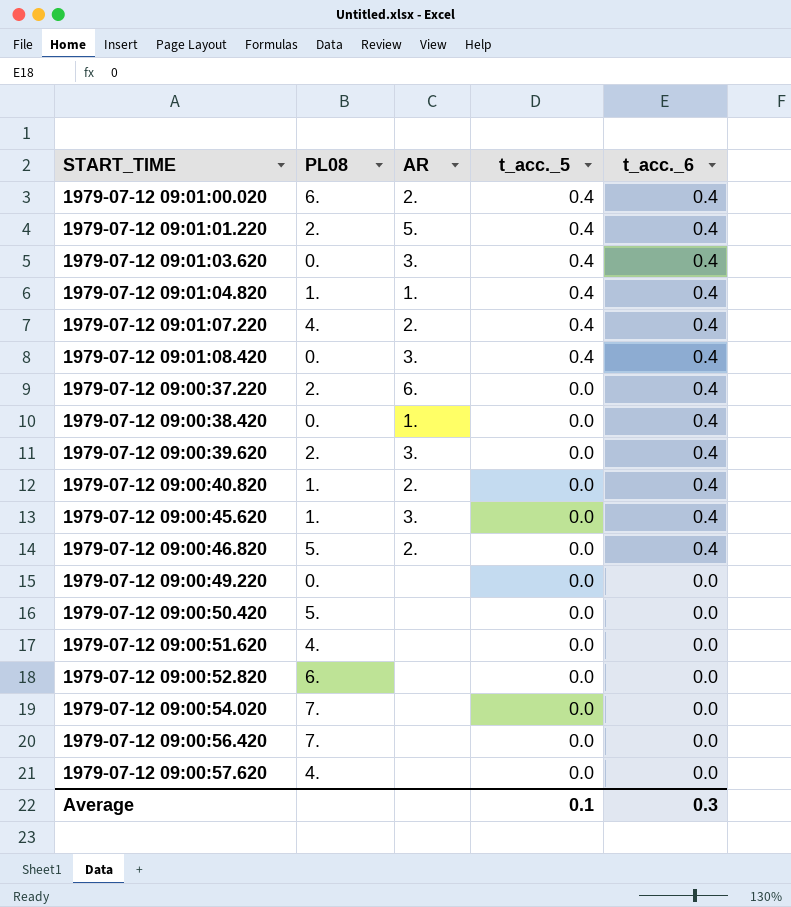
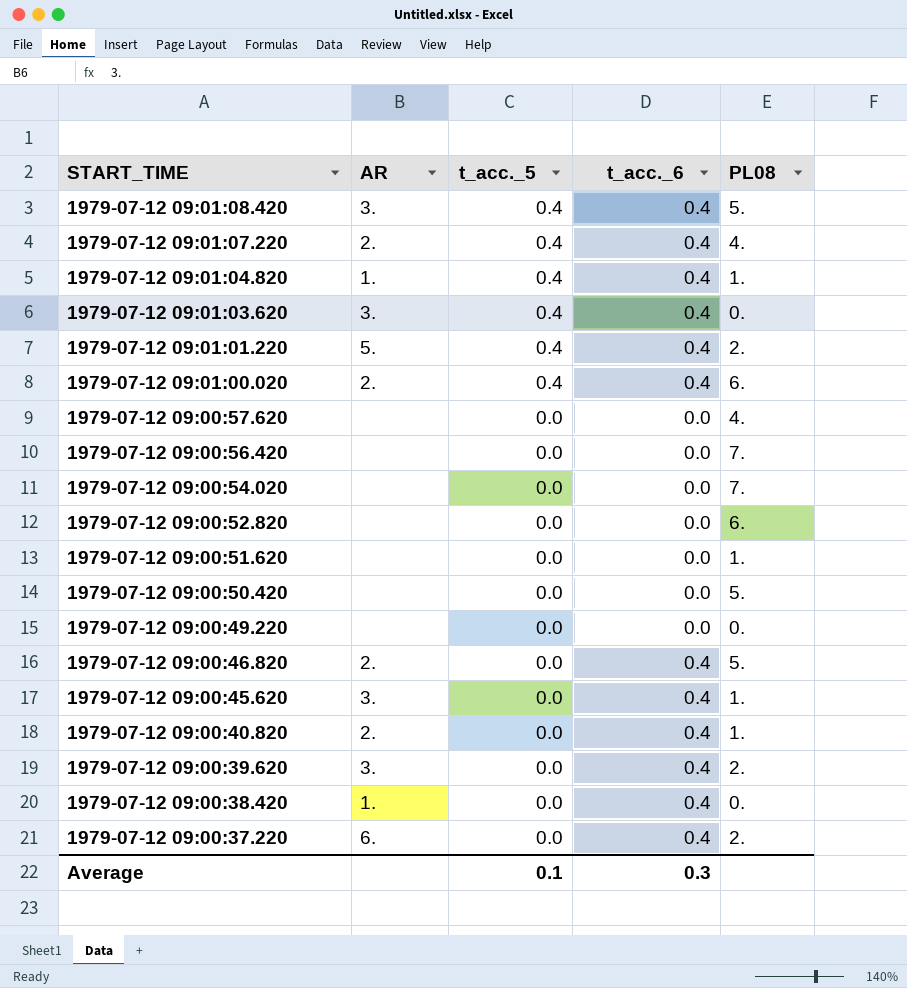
row order: t_acc._5 descending -> START_TIME descending
column PL08 | position: 2 -> 5
1979-07-12 09:01:08.420 | PL08: 0. -> 5.
1979-07-12 09:00:51.620 | PL08: 4. -> 1.

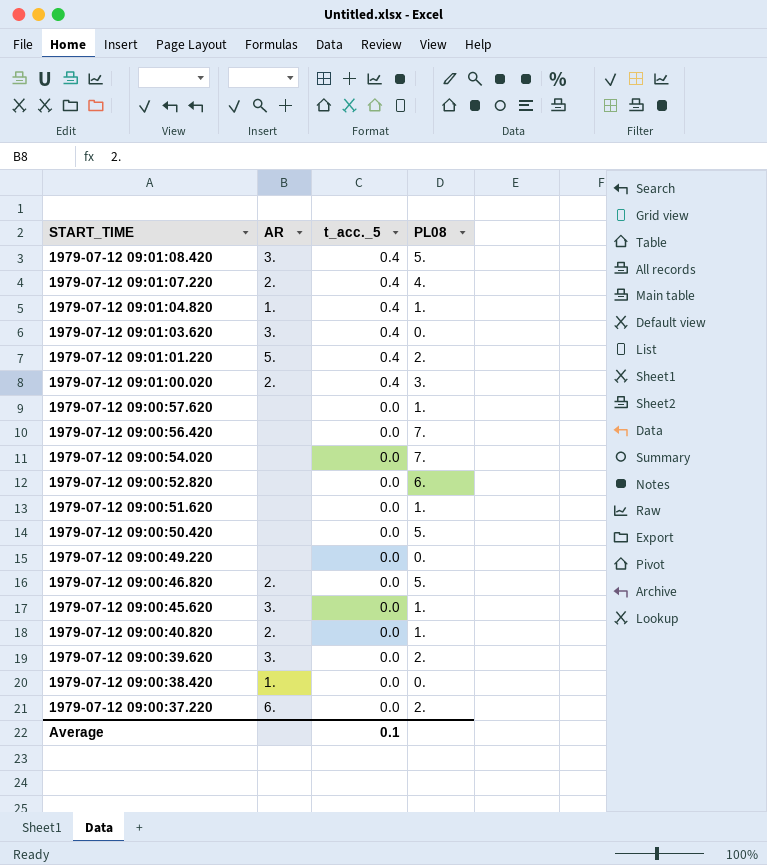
column t_acc._6 | position: 4 -> none
1979-07-12 09:01:00.020 | PL08: 6. -> 3.
1979-07-12 09:00:57.620 | PL08: 4. -> 1.

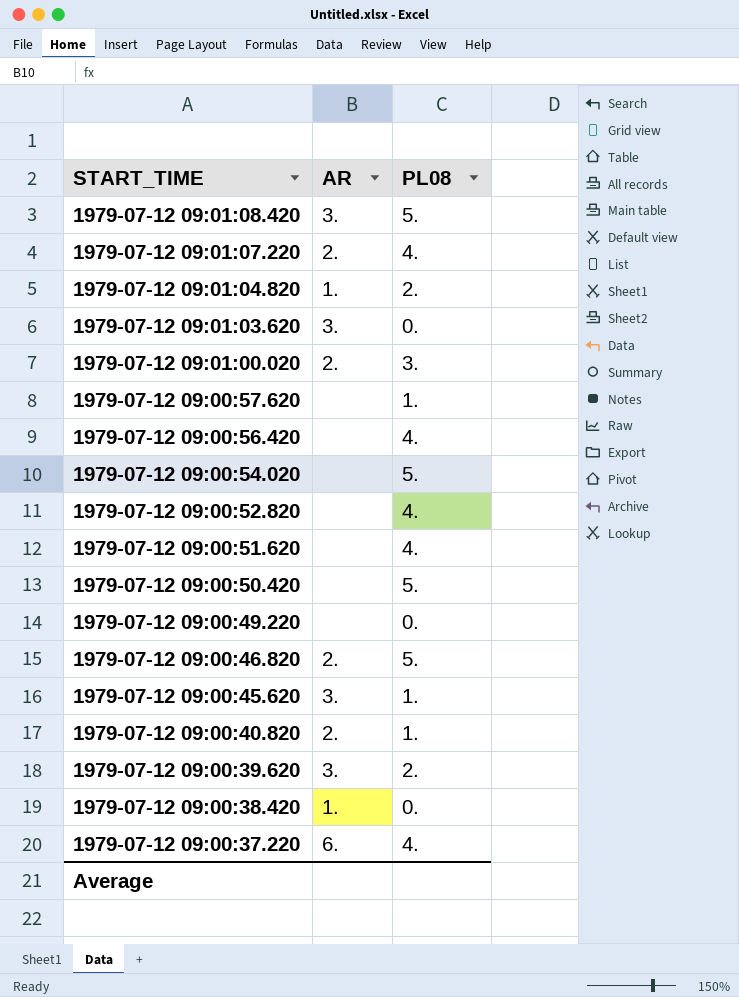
column t_acc._5 | position: 3 -> none
row 1979-07-12 09:01:01.220: 5. | 0.4 | 2. -> none
1979-07-12 09:01:04.820 | PL08: 1. -> 2.
1979-07-12 09:00:56.420 | PL08: 7. -> 4.
1979-07-12 09:00:54.020 | PL08: 7. -> 5.
1979-07-12 09:00:52.820 | PL08: 6. -> 4.
1979-07-12 09:00:51.620 | PL08: 1. -> 4.
1979-07-12 09:00:37.220 | PL08: 2. -> 4.

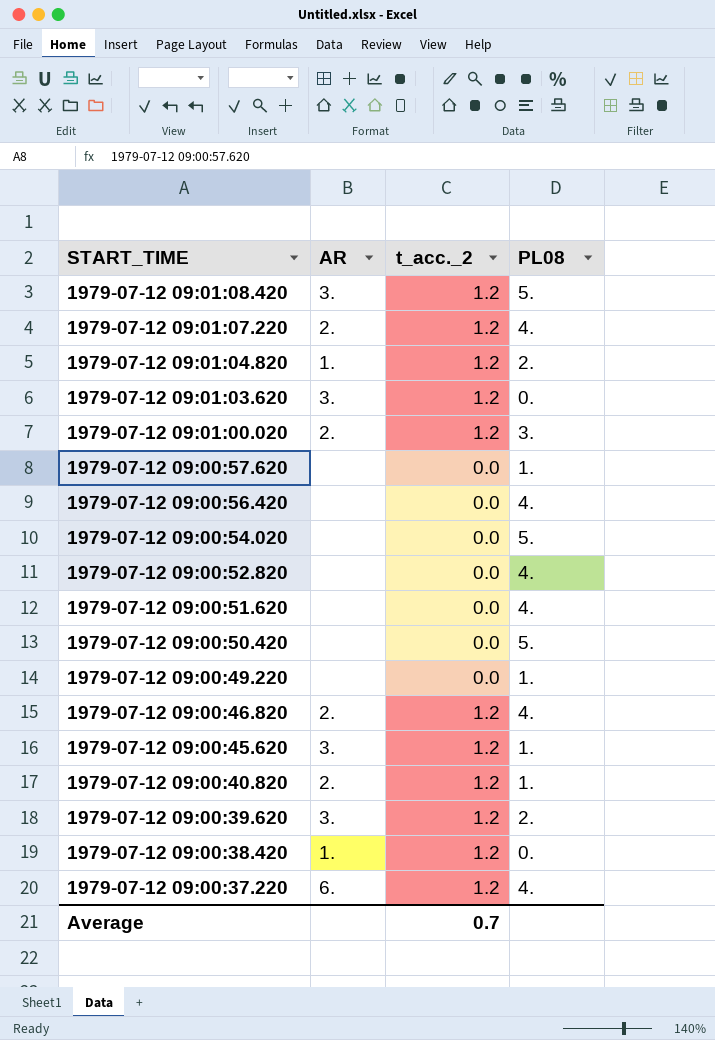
column t_acc._2 | position: none -> 3
1979-07-12 09:00:49.220 | PL08: 0. -> 1.
1979-07-12 09:00:46.820 | PL08: 5. -> 4.

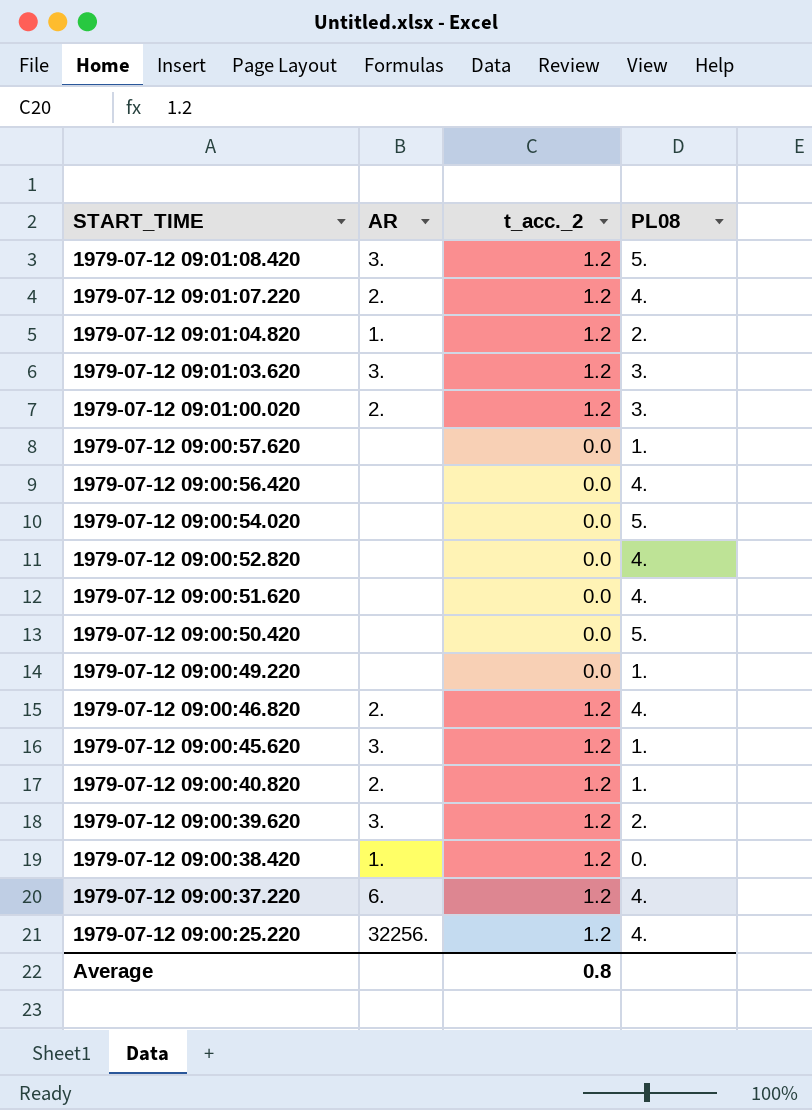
1979-07-12 09:01:03.620 | PL08: 0. -> 3.
row 1979-07-12 09:00:25.220: none -> 32256. | 1.2 | 4.
Average | t_acc._2: 0.7 -> 0.8

